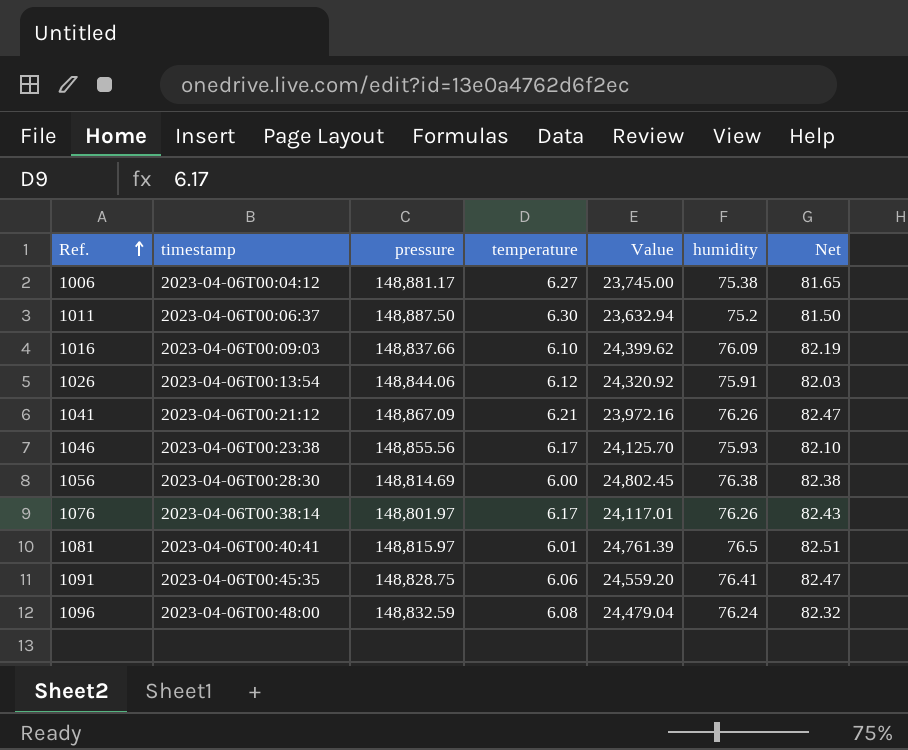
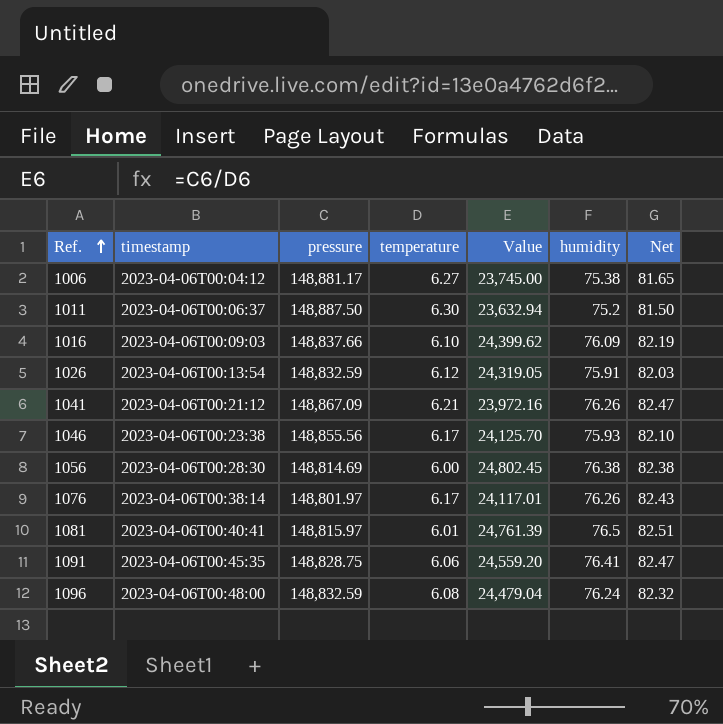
1026 | pressure: 148,844.06 -> 148,832.59
1026 | Value: 24,320.92 -> 24,319.05

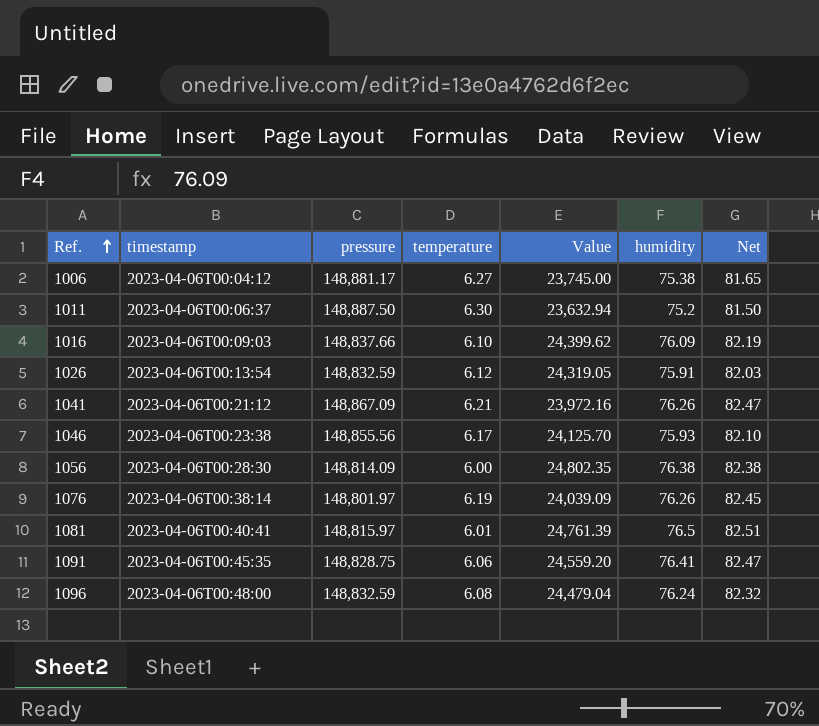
1056 | pressure: 148,814.69 -> 148,814.09
1056 | Value: 24,802.45 -> 24,802.35
1076 | temperature: 6.17 -> 6.19
1076 | Value: 24,117.01 -> 24,039.09
1076 | Net: 82.43 -> 82.45

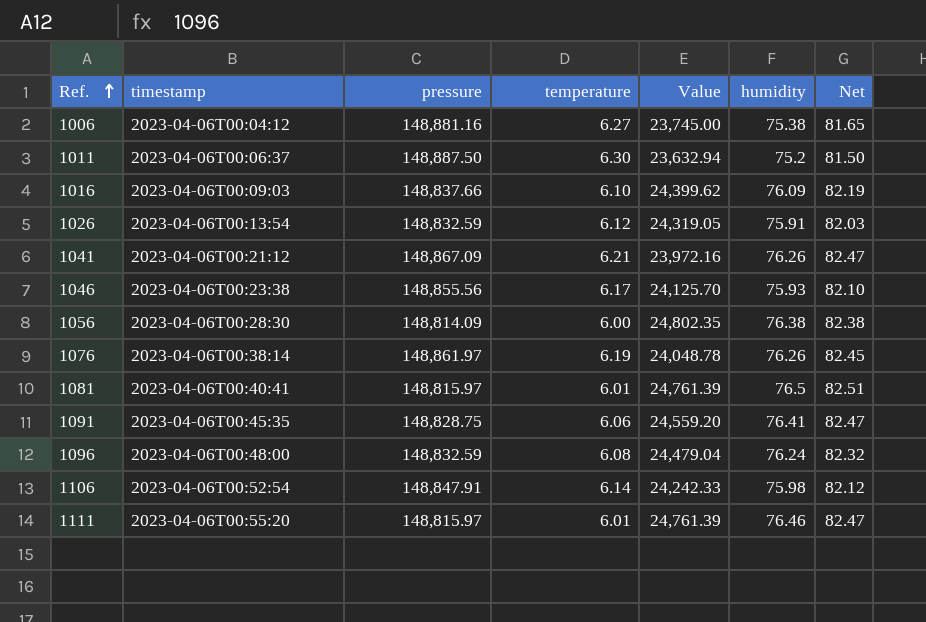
1006 | pressure: 148,881.17 -> 148,881.16
1076 | pressure: 148,801.97 -> 148,861.97
1076 | Value: 24,039.09 -> 24,048.78
row 1106: none -> 2023-04-06T00:52:54 | 148,847.91 | 6.14 | 24,242.33 | 75.98 | 82.12
row 1111: none -> 2023-04-06T00:55:20 | 148,815.97 | 6.01 | 24,761.39 | 76.46 | 82.47

